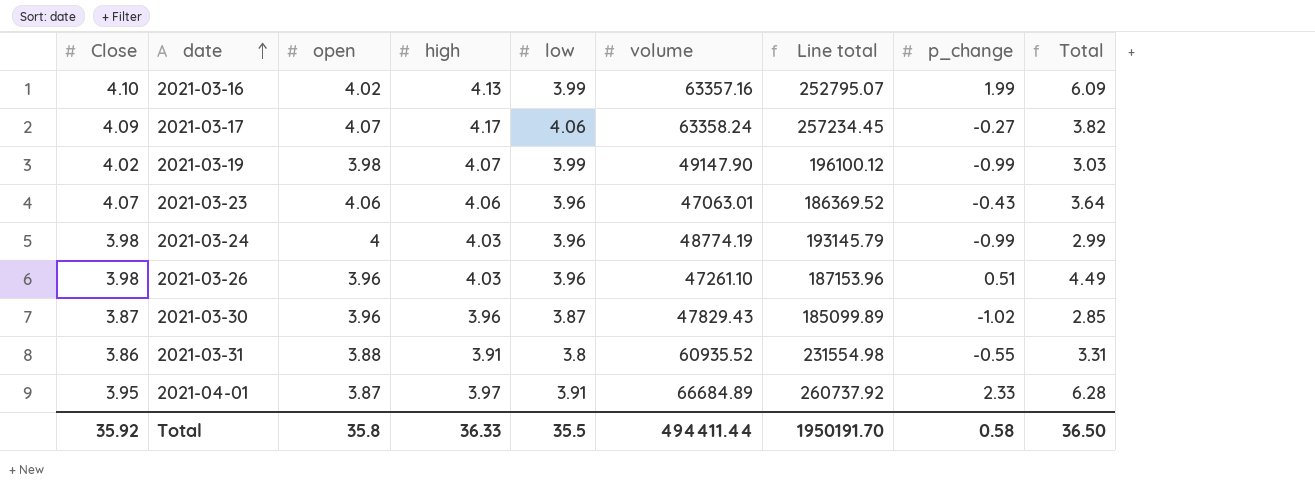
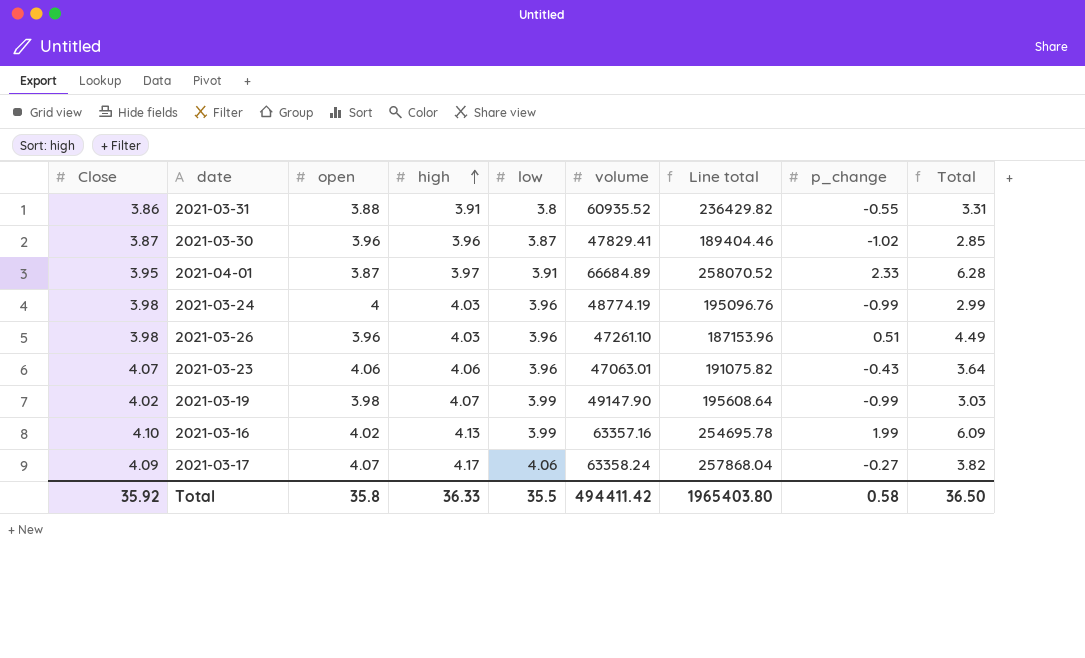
row order: date ascending -> high ascending
column Line total | formula: [low] * [volume] -> [open] * [volume]
2021-03-30 | volume: 47829.43 -> 47829.41
Total | volume: 494411.44 -> 494411.42
Total | Line total: 1950191.70 -> 1965403.80

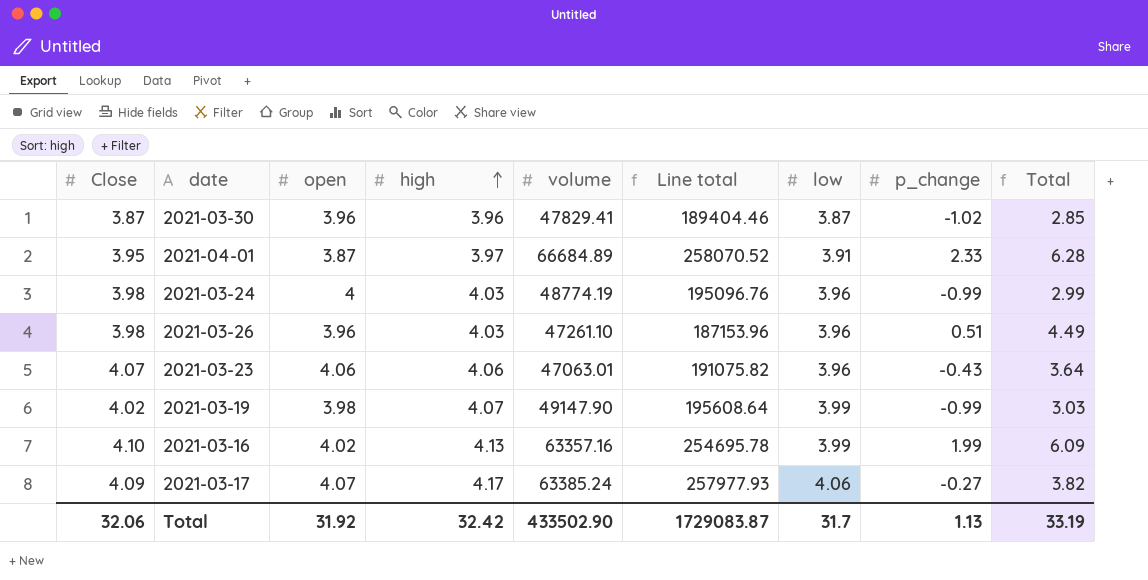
column low | position: 5 -> 7
row 2021-03-31: 3.86 | 3.88 | 3.91 | 3.8 | 60935.52 | 236429.82 | -0.55 | 3.31 -> none
2021-03-17 | volume: 63358.24 -> 63385.24
2021-03-17 | Line total: 257868.04 -> 257977.93
Total | Close: 35.92 -> 32.06
Total | open: 35.8 -> 31.92
Total | high: 36.33 -> 32.42
Total | volume: 494411.42 -> 433502.90
Total | Line total: 1965403.80 -> 1729083.87
Total | low: 35.5 -> 31.7
Total | p_change: 0.58 -> 1.13
Total | Total: 36.50 -> 33.19

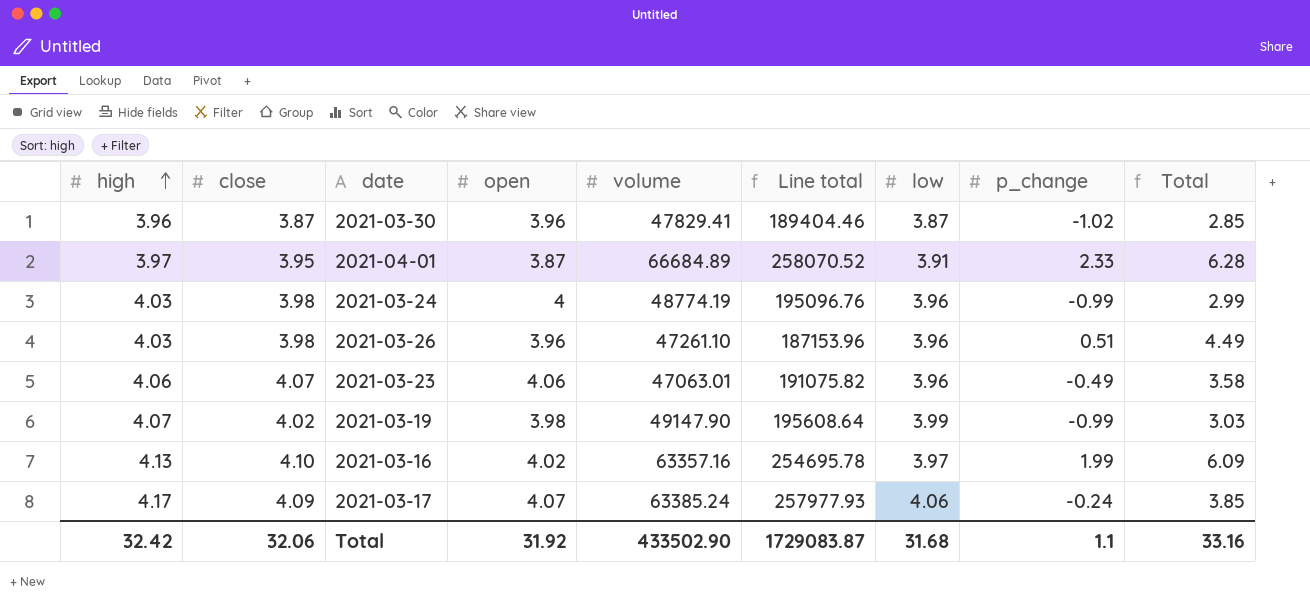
column high | position: 4 -> 1
column name: Close -> close
2021-03-23 | p_change: -0.43 -> -0.49
2021-03-23 | Total: 3.64 -> 3.58
2021-03-16 | low: 3.99 -> 3.97
2021-03-17 | p_change: -0.27 -> -0.24
2021-03-17 | Total: 3.82 -> 3.85
Total | low: 31.7 -> 31.68
Total | p_change: 1.13 -> 1.1
Total | Total: 33.19 -> 33.16

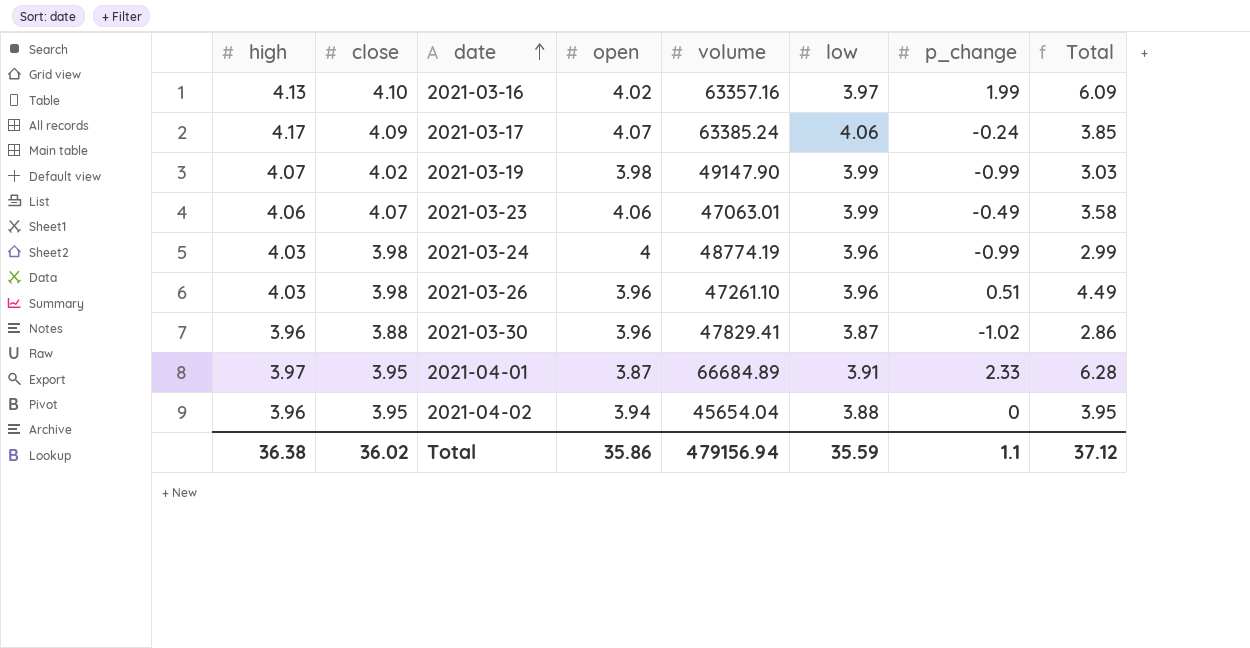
row order: high ascending -> date ascending
column Line total | formula: [open] * [volume] -> none
2021-03-23 | low: 3.96 -> 3.99
2021-03-30 | close: 3.87 -> 3.88
2021-03-30 | Total: 2.85 -> 2.86
row 2021-04-02: none -> 3.96 | 3.95 | 3.94 | 45654.04 | 3.88 | 0 | 3.95
Total | high: 32.42 -> 36.38
Total | close: 32.06 -> 36.02
Total | open: 31.92 -> 35.86
Total | volume: 433502.90 -> 479156.94
Total | low: 31.68 -> 35.59
Total | Total: 33.16 -> 37.12

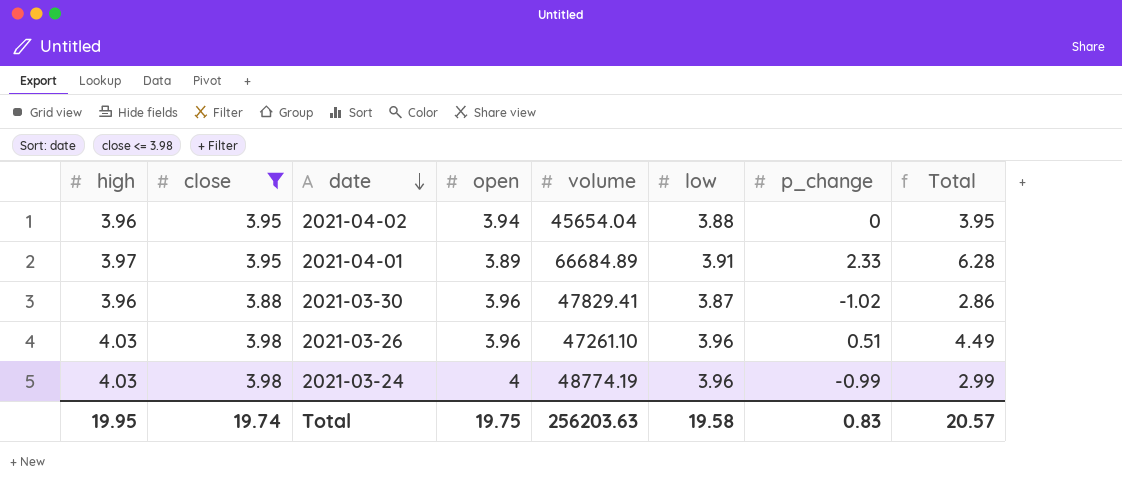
filter: none -> close <= 3.98
row order: date ascending -> date descending
2021-04-01 | open: 3.87 -> 3.89
Total | high: 36.38 -> 19.95
Total | close: 36.02 -> 19.74
Total | open: 35.86 -> 19.75
Total | volume: 479156.94 -> 256203.63
Total | low: 35.59 -> 19.58
Total | p_change: 1.1 -> 0.83
Total | Total: 37.12 -> 20.57

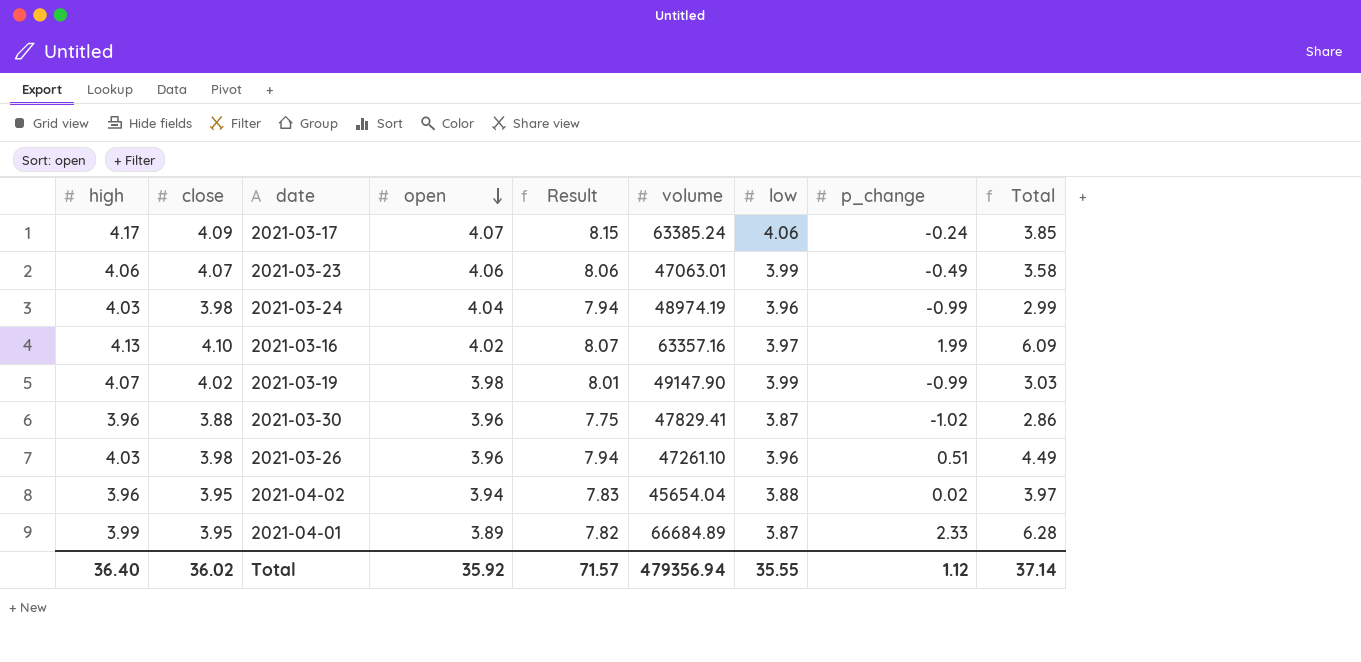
filter: close <= 3.98 -> none
row order: date descending -> open descending
column Result | formula: none -> [close] + [low]
2021-03-24 | open: 4 -> 4.04
2021-03-24 | volume: 48774.19 -> 48974.19
2021-04-02 | p_change: 0 -> 0.02
2021-04-02 | Total: 3.95 -> 3.97
2021-04-01 | high: 3.97 -> 3.99
2021-04-01 | low: 3.91 -> 3.87
Total | high: 19.95 -> 36.40
Total | close: 19.74 -> 36.02
Total | open: 19.75 -> 35.92
Total | volume: 256203.63 -> 479356.94
Total | low: 19.58 -> 35.55
Total | p_change: 0.83 -> 1.12
Total | Total: 20.57 -> 37.14

